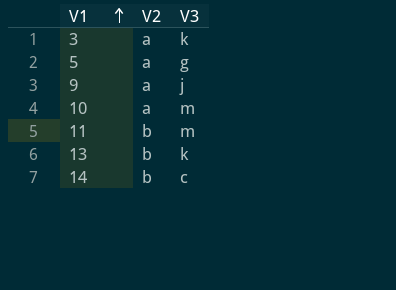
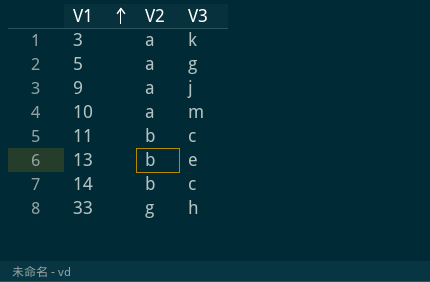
11 | V3: m -> c
13 | V3: k -> e
row 33: none -> g | h

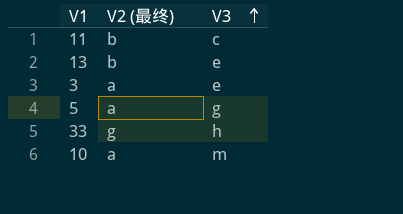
row order: V1 ascending -> V3 ascending
column name: V2 -> V2 (最终)
row 9: a | j -> none
row 14: b | c -> none
3 | V3: k -> e

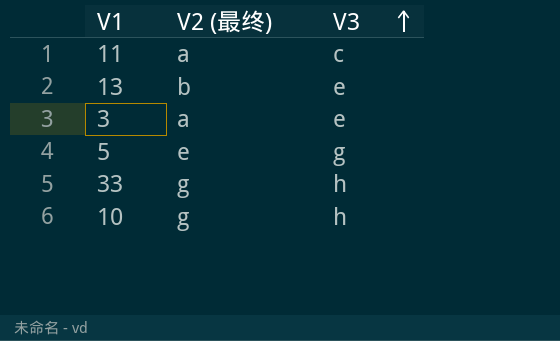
11 | V2 (最终): b -> a
5 | V2 (最终): a -> e
10 | V2 (最终): a -> g
10 | V3: m -> h

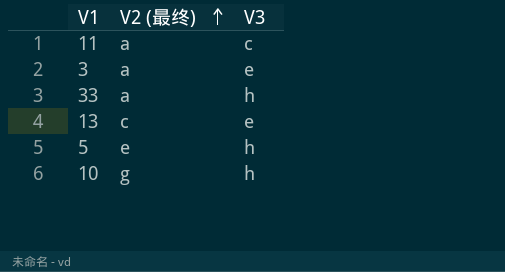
row order: V3 ascending -> V2 (最终) ascending
33 | V2 (最终): g -> a
13 | V2 (最终): b -> c
5 | V3: g -> h

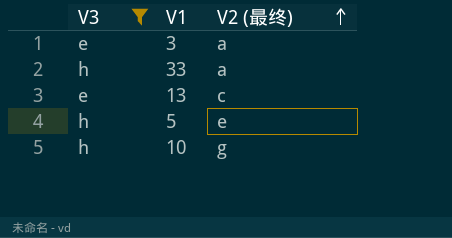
filter: none -> V3 != c
column V3 | position: 3 -> 1

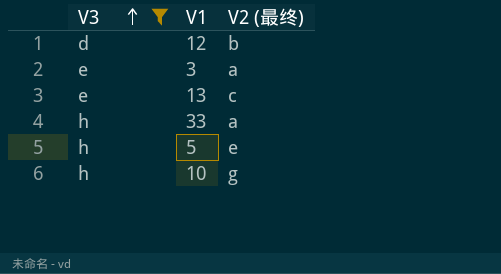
row order: V2 (最终) ascending -> V3 ascending
row 12: none -> d | b

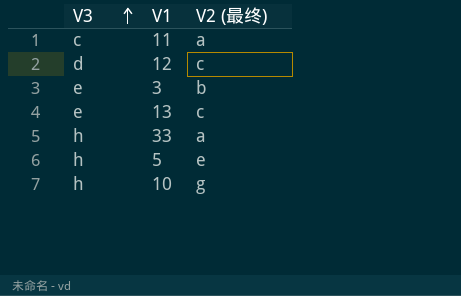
filter: V3 != c -> none
12 | V2 (最终): b -> c
3 | V2 (最终): a -> b

